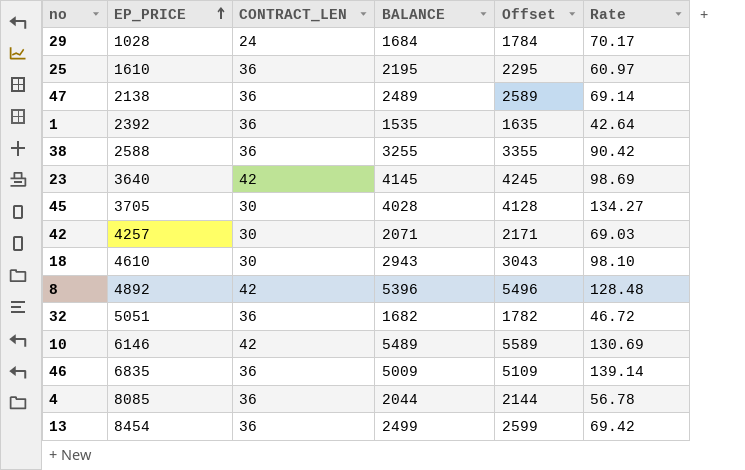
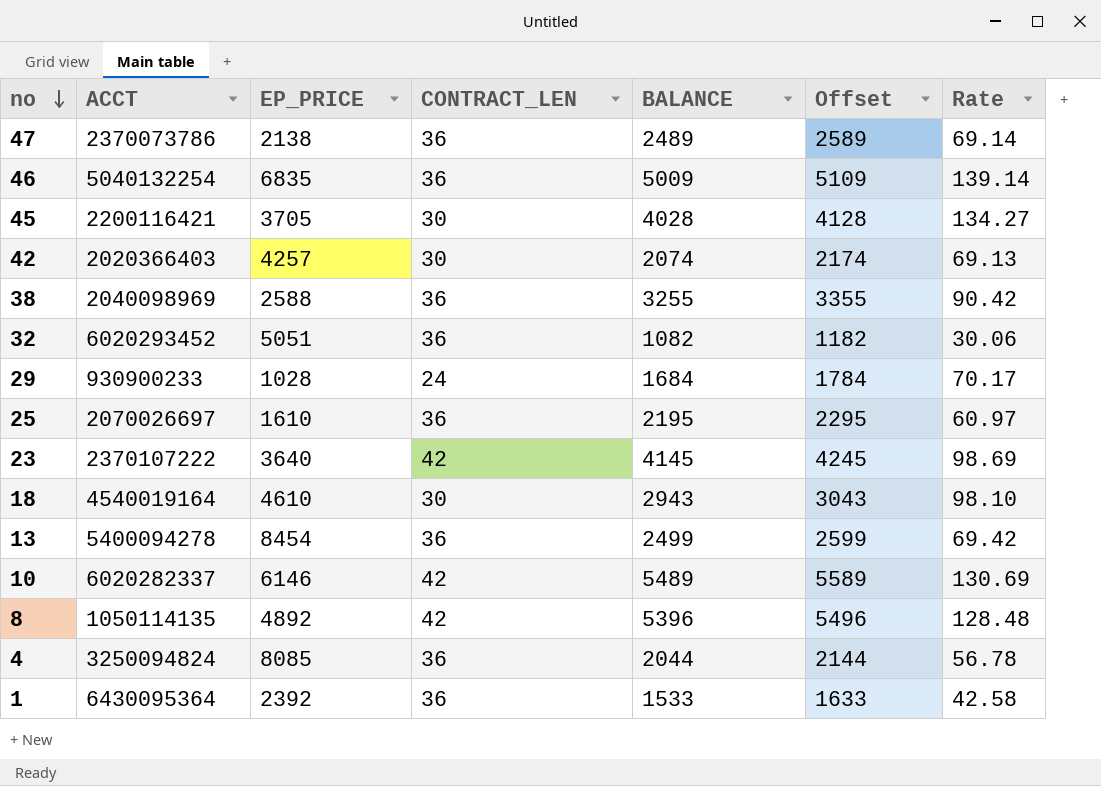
row order: EP_PRICE ascending -> no descending
column ACCT | position: none -> 2
42 | BALANCE: 2071 -> 2074
42 | Offset: 2171 -> 2174
42 | Rate: 69.03 -> 69.13
32 | BALANCE: 1682 -> 1082
32 | Offset: 1782 -> 1182
32 | Rate: 46.72 -> 30.06
1 | BALANCE: 1535 -> 1533
1 | Offset: 1635 -> 1633
1 | Rate: 42.64 -> 42.58

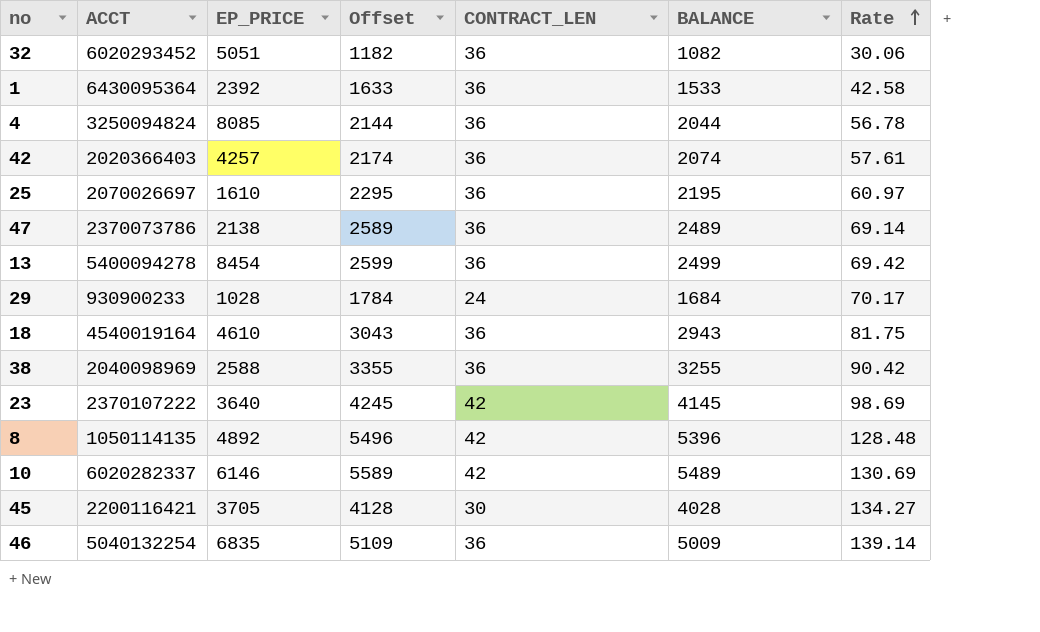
row order: no descending -> Rate ascending
column Offset | position: 6 -> 4
42 | CONTRACT_LEN: 30 -> 36
42 | Rate: 69.13 -> 57.61
18 | CONTRACT_LEN: 30 -> 36
18 | Rate: 98.10 -> 81.75

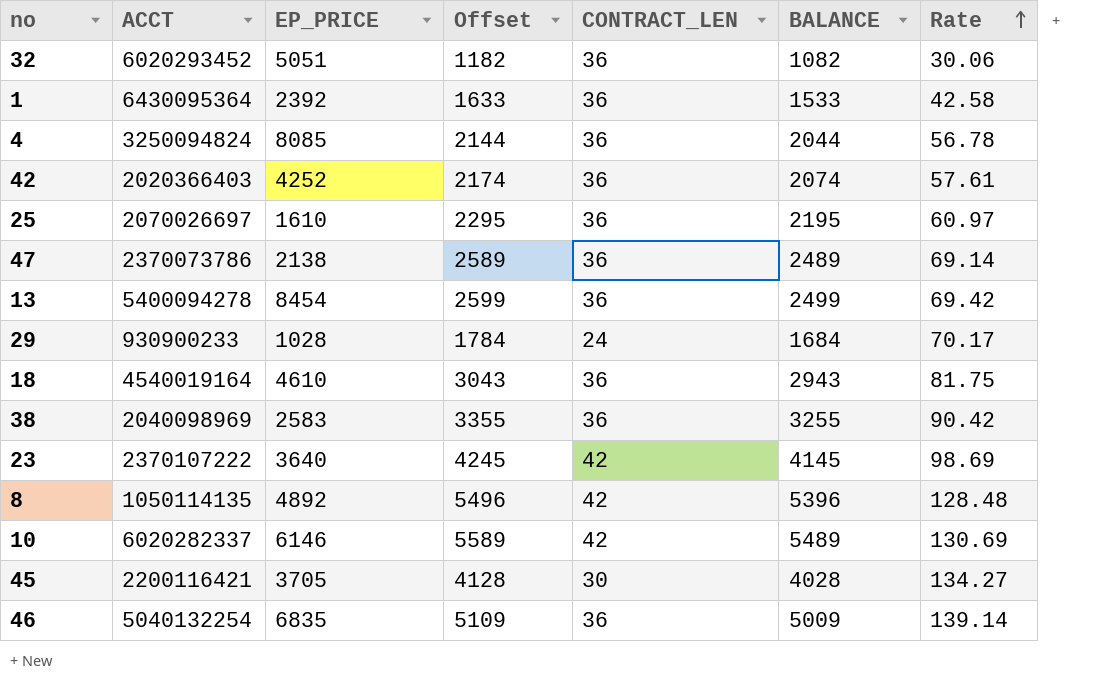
42 | EP_PRICE: 4257 -> 4252
38 | EP_PRICE: 2588 -> 2583

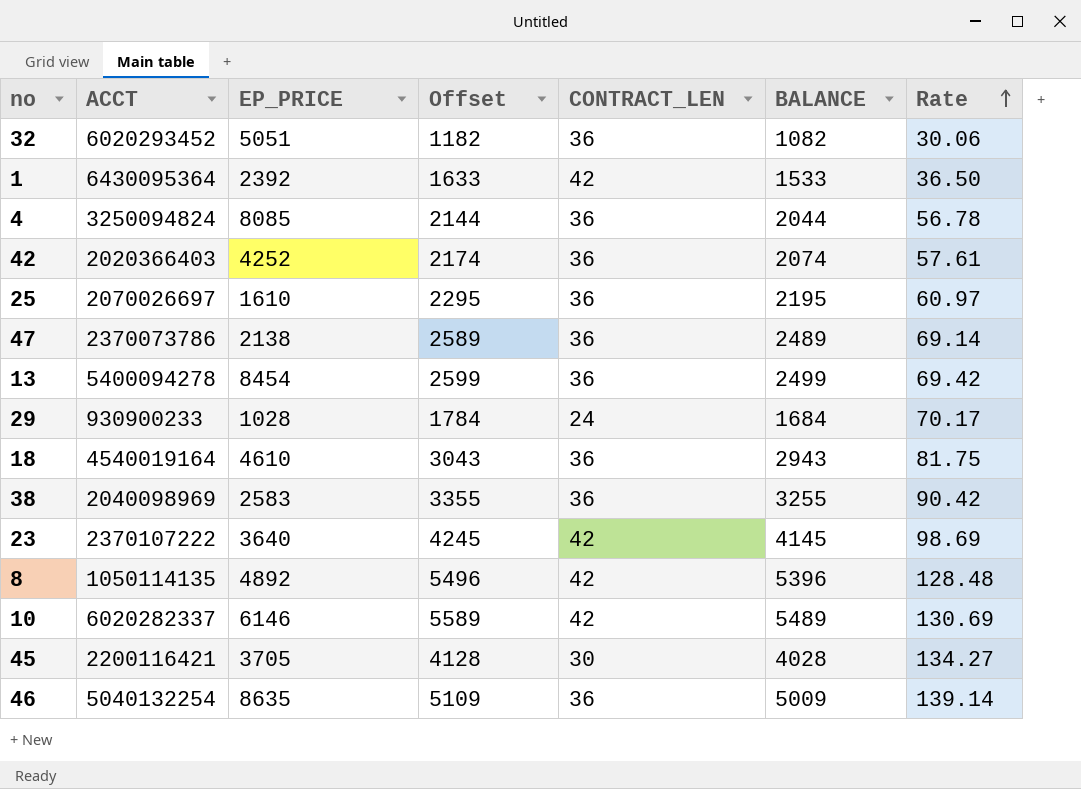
1 | CONTRACT_LEN: 36 -> 42
1 | Rate: 42.58 -> 36.50
46 | EP_PRICE: 6835 -> 8635

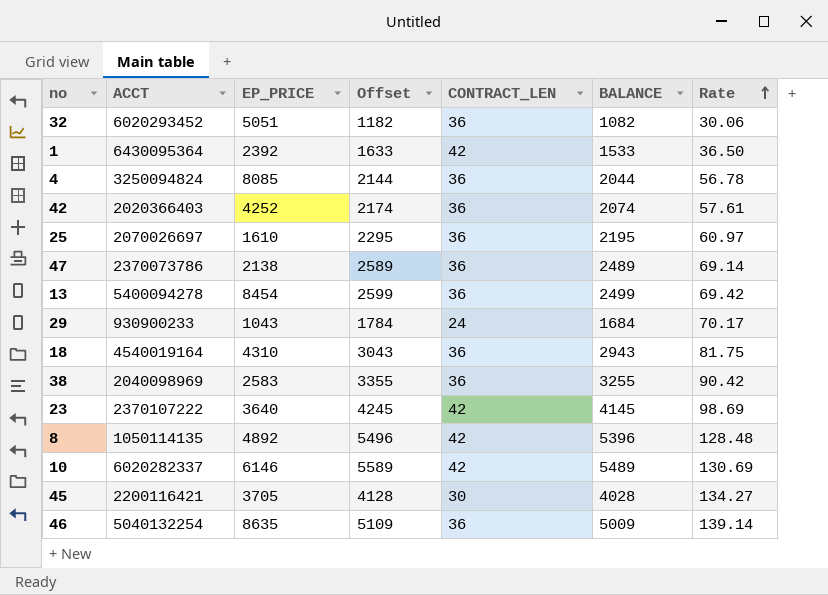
29 | EP_PRICE: 1028 -> 1043
18 | EP_PRICE: 4610 -> 4310

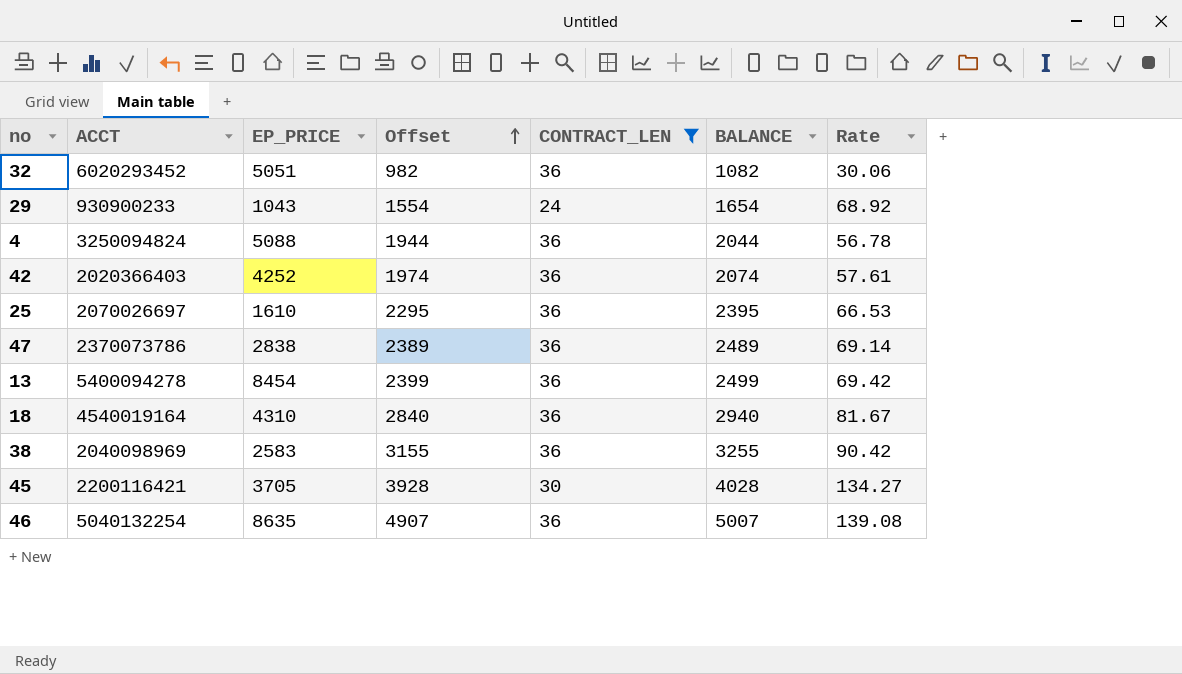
filter: none -> CONTRACT_LEN != 42
row order: Rate ascending -> Offset ascending
column Offset | formula: [BALANCE] + 100 -> [BALANCE] - 100
29 | BALANCE: 1684 -> 1654
29 | Rate: 70.17 -> 68.92
4 | EP_PRICE: 8085 -> 5088
25 | BALANCE: 2195 -> 2395
25 | Rate: 60.97 -> 66.53
47 | EP_PRICE: 2138 -> 2838
18 | BALANCE: 2943 -> 2940
18 | Rate: 81.75 -> 81.67
46 | BALANCE: 5009 -> 5007
46 | Rate: 139.14 -> 139.08

